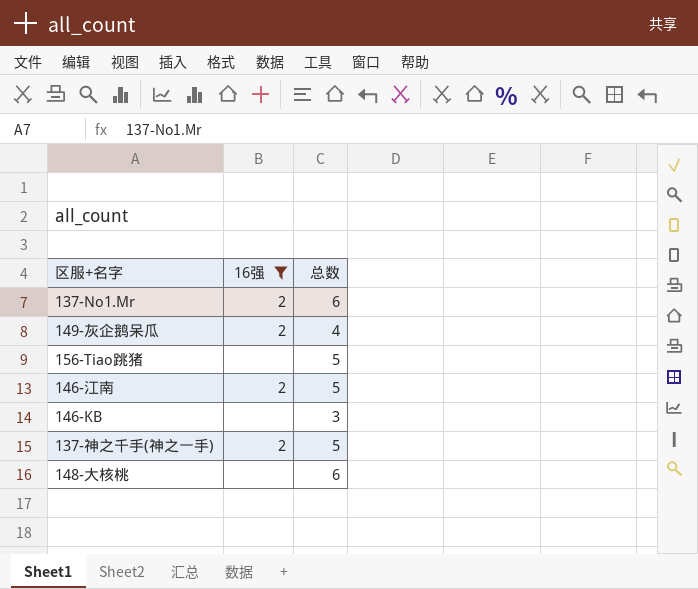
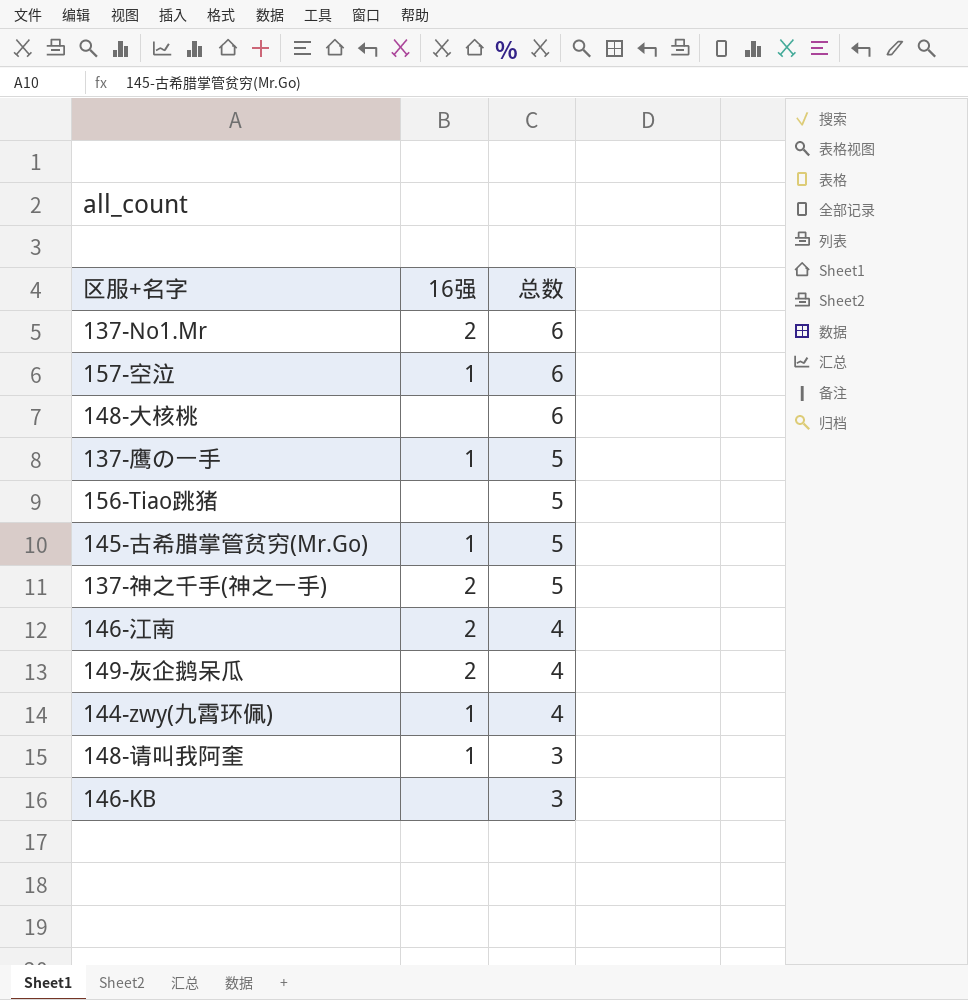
filter: 16强 != 1 -> none
row order: none -> 总数 descending
146-江南 | 总数: 5 -> 4

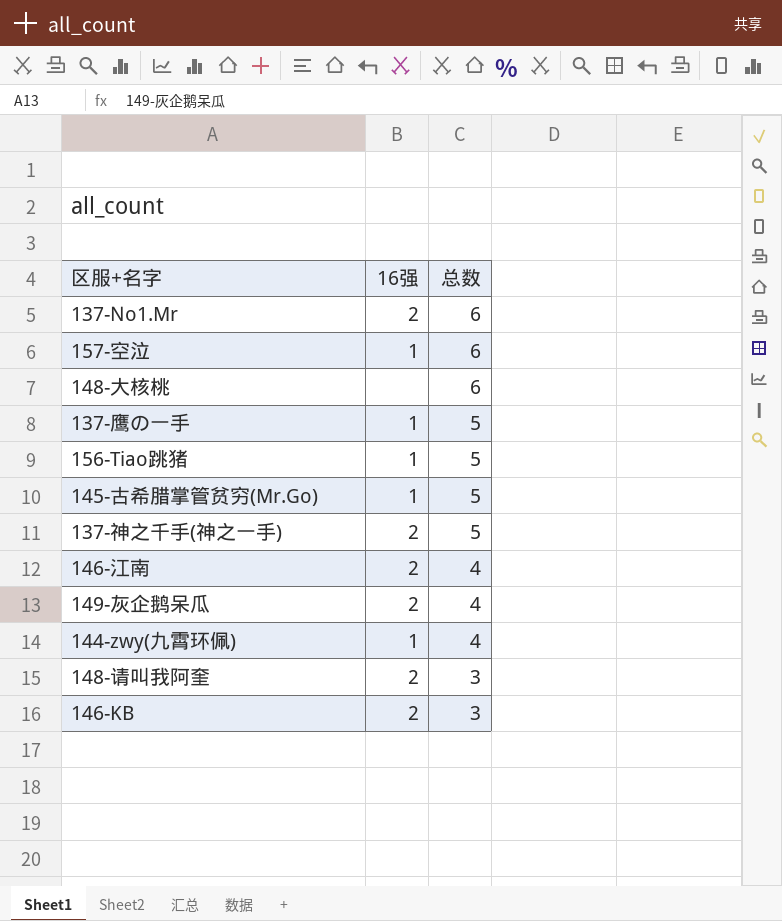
156-Tiao跳猪 | 16强: none -> 1
148-请叫我阿奎 | 16强: 1 -> 2
146-KB | 16强: none -> 2

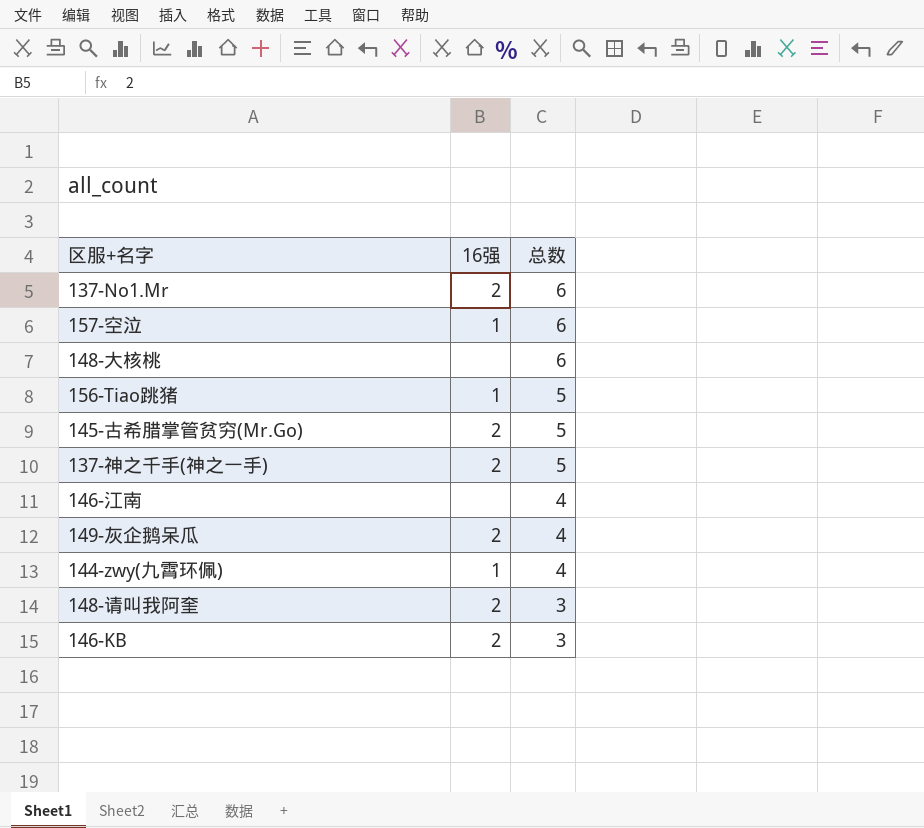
row 137-鹰の一手: 1 | 5 -> none
145-古希腊掌管贫穷(Mr.Go) | 16强: 1 -> 2
146-江南 | 16强: 2 -> none

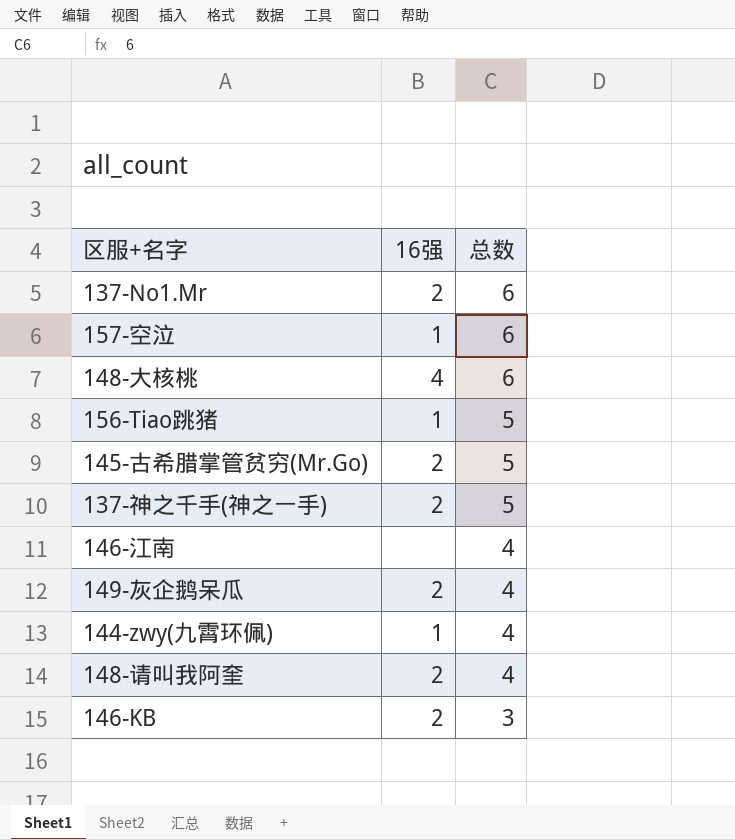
148-大核桃 | 16强: none -> 4
148-请叫我阿奎 | 总数: 3 -> 4

